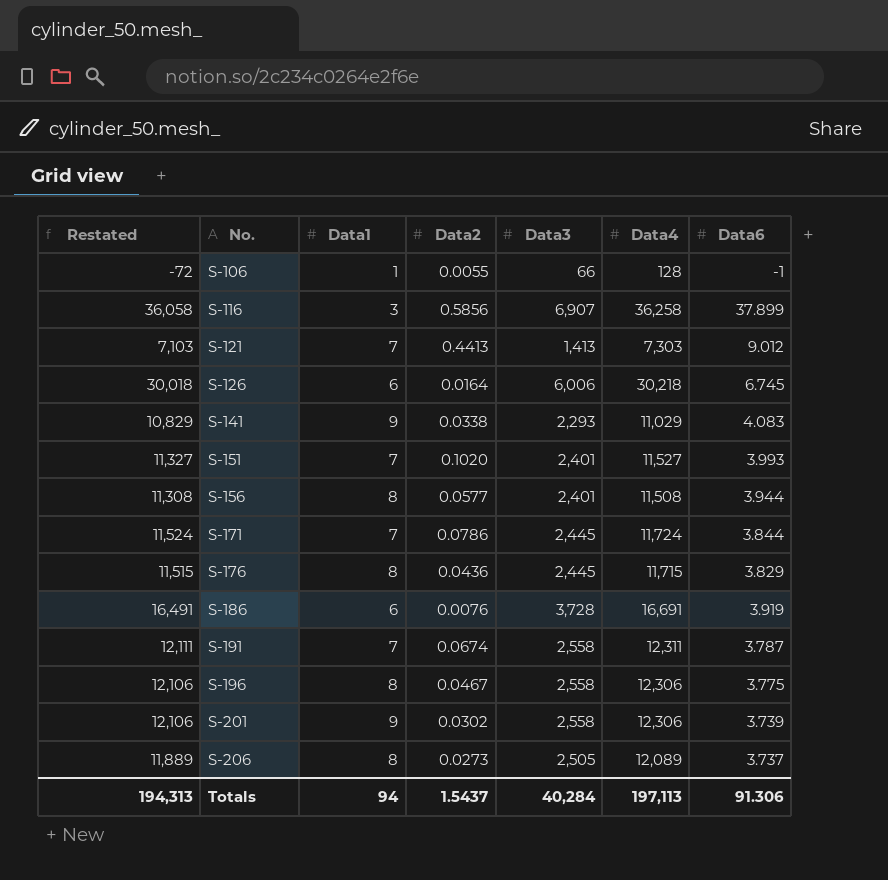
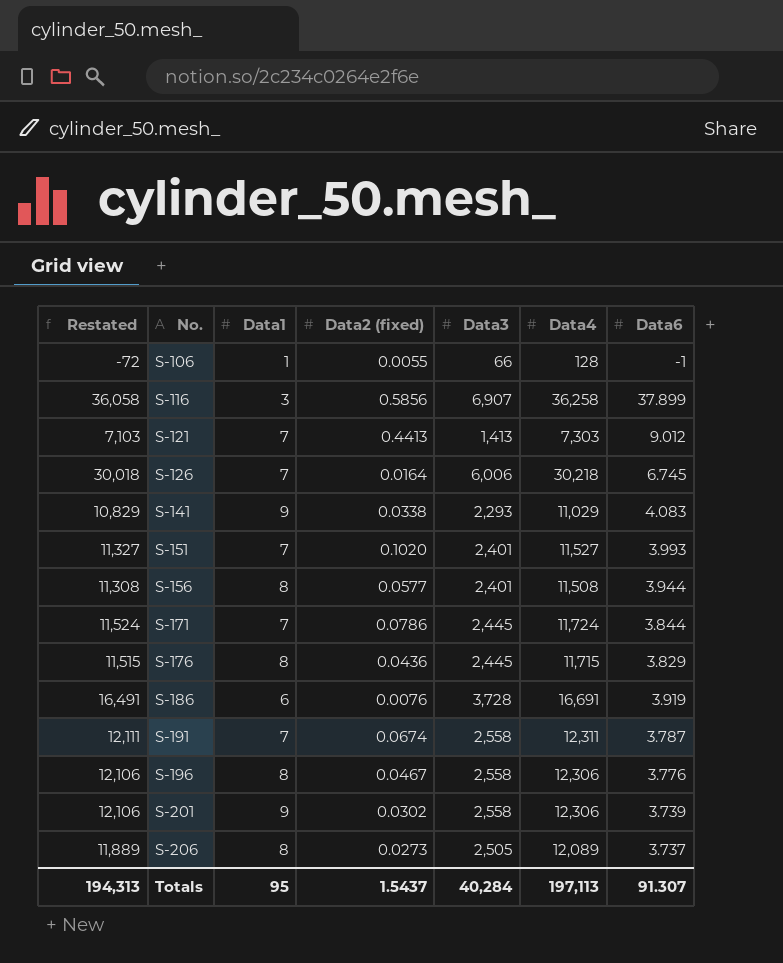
column name: Data2 -> Data2 (fixed)
S-126 | Data1: 6 -> 7
S-196 | Data6: 3.775 -> 3.776
Totals | Data1: 94 -> 95
Totals | Data6: 91.306 -> 91.307

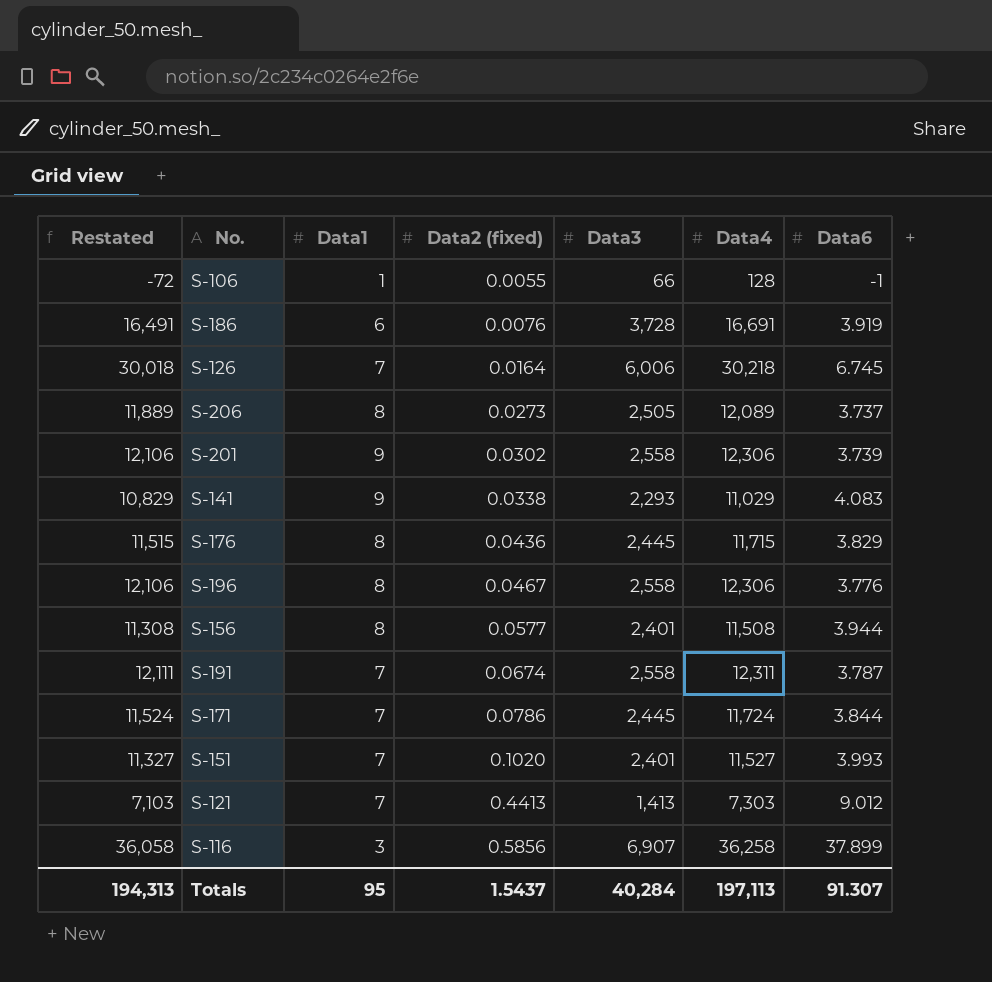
row order: No. ascending -> Data2 (fixed) ascending

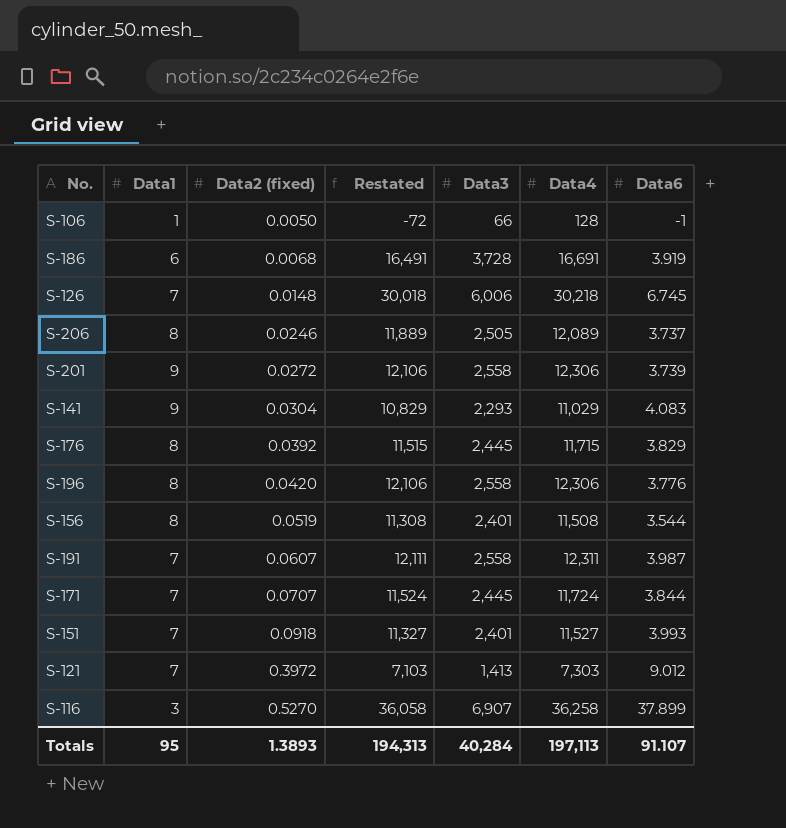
column Restated | position: 1 -> 4
S-106 | Data2 (fixed): 0.0055 -> 0.0050
S-186 | Data2 (fixed): 0.0076 -> 0.0068
S-126 | Data2 (fixed): 0.0164 -> 0.0148
S-206 | Data2 (fixed): 0.0273 -> 0.0246
S-201 | Data2 (fixed): 0.0302 -> 0.0272
S-141 | Data2 (fixed): 0.0338 -> 0.0304
S-176 | Data2 (fixed): 0.0436 -> 0.0392
S-196 | Data2 (fixed): 0.0467 -> 0.0420
S-156 | Data2 (fixed): 0.0577 -> 0.0519
S-156 | Data6: 3.944 -> 3.544
S-191 | Data2 (fixed): 0.0674 -> 0.0607
S-191 | Data6: 3.787 -> 3.987
S-171 | Data2 (fixed): 0.0786 -> 0.0707
S-151 | Data2 (fixed): 0.1020 -> 0.0918
S-121 | Data2 (fixed): 0.4413 -> 0.3972
S-116 | Data2 (fixed): 0.5856 -> 0.5270
Totals | Data2 (fixed): 1.5437 -> 1.3893
Totals | Data6: 91.307 -> 91.107

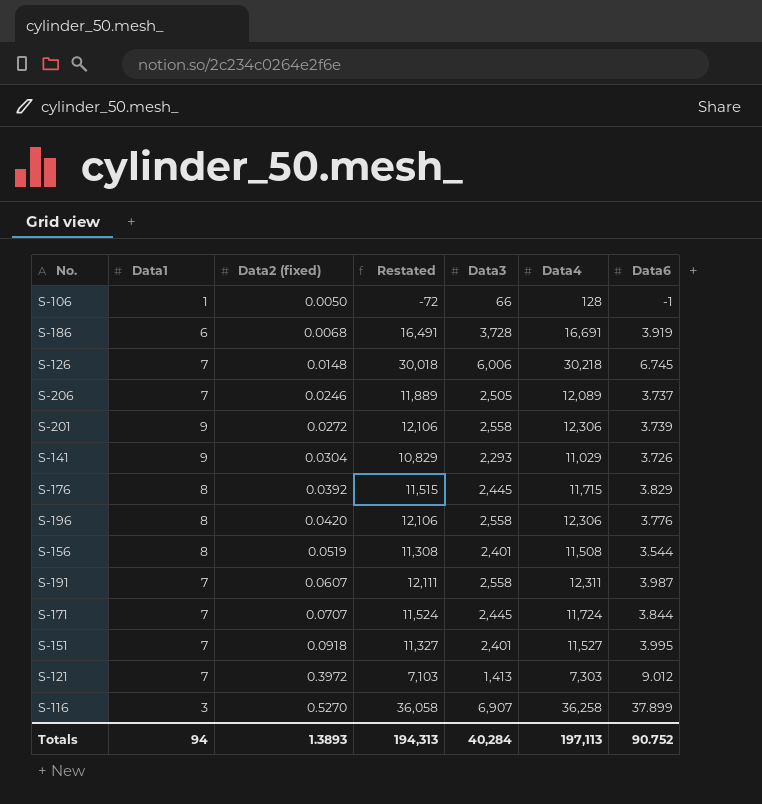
S-206 | Data1: 8 -> 7
S-141 | Data6: 4.083 -> 3.726
S-151 | Data6: 3.993 -> 3.995
Totals | Data1: 95 -> 94
Totals | Data6: 91.107 -> 90.752

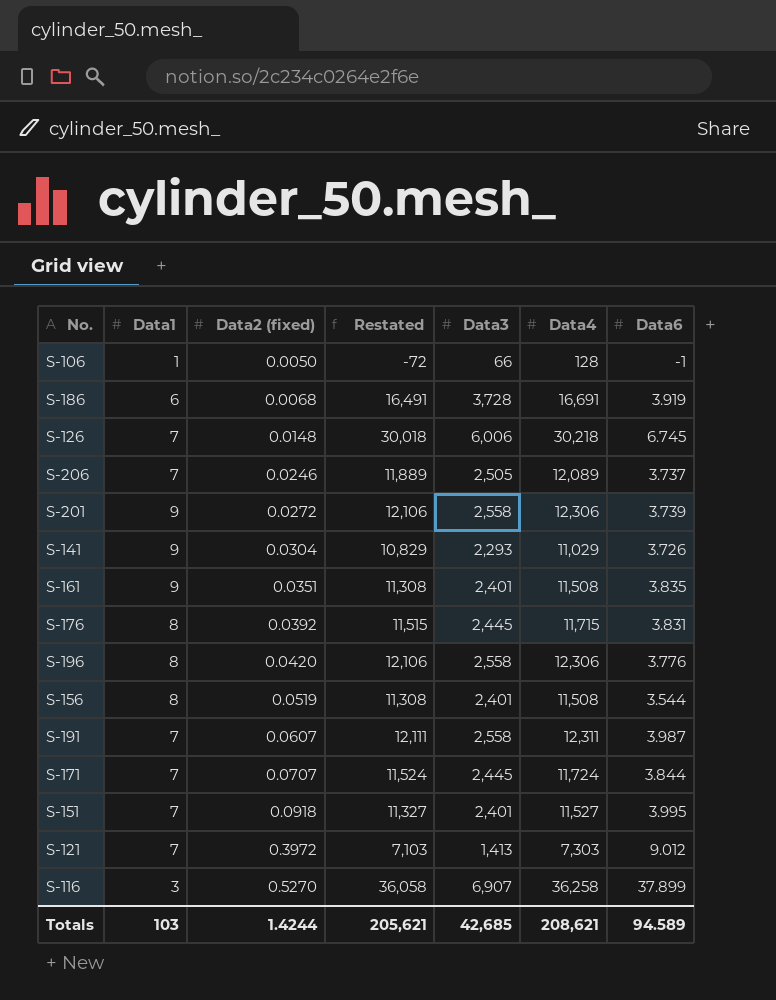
row S-161: none -> 9 | 0.0351 | 11,308 | 2,401 | 11,508 | 3.835
S-176 | Data6: 3.829 -> 3.831
Totals | Data1: 94 -> 103
Totals | Data2 (fixed): 1.3893 -> 1.4244
Totals | Restated: 194,313 -> 205,621
Totals | Data3: 40,284 -> 42,685
Totals | Data4: 197,113 -> 208,621
Totals | Data6: 90.752 -> 94.589

